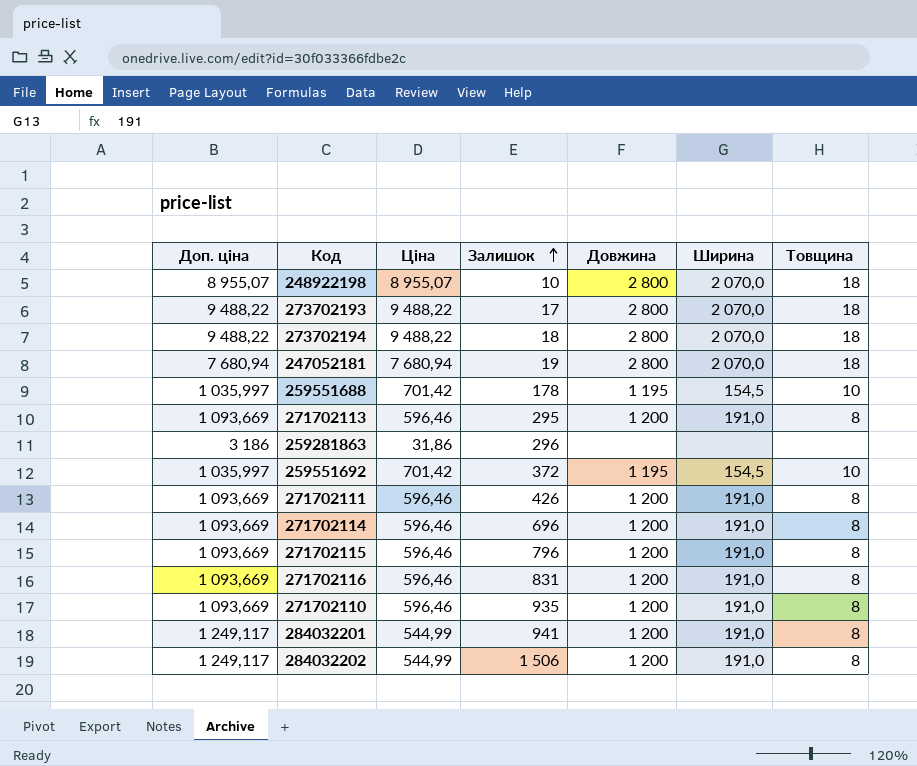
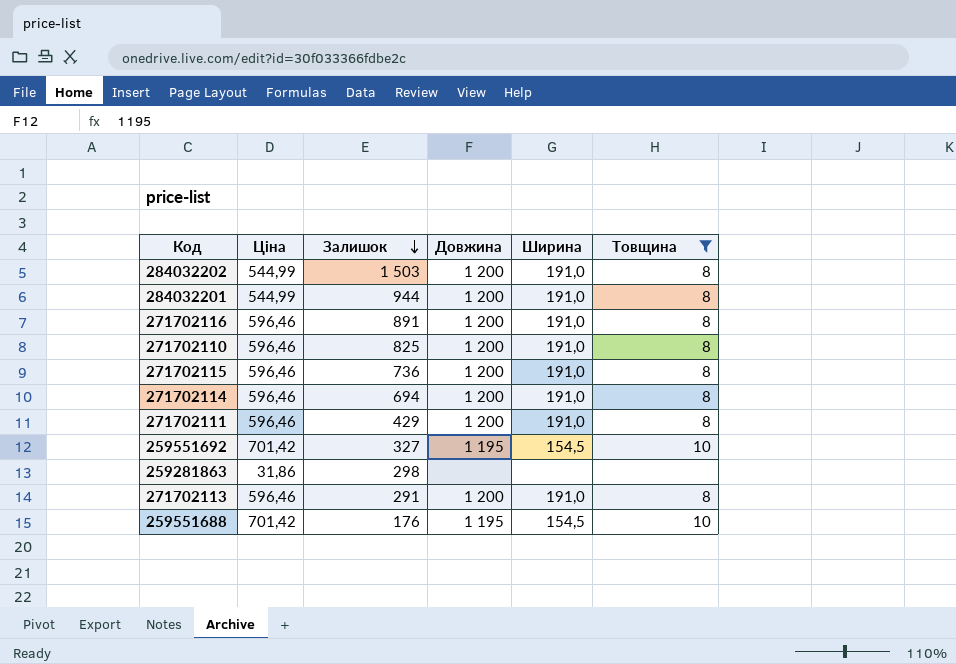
filter: none -> Товщина != 18
row order: Залишок ascending -> Залишок descending
column Доп. ціна | position: 1 -> none
284032202 | Залишок: 1 506 -> 1 503
284032201 | Залишок: 941 -> 944
271702116 | Залишок: 831 -> 891
271702110 | Залишок: 935 -> 825
271702115 | Залишок: 796 -> 736
271702114 | Залишок: 696 -> 694
271702111 | Залишок: 426 -> 429
259551692 | Залишок: 372 -> 327
259281863 | Залишок: 296 -> 298
271702113 | Залишок: 295 -> 291
259551688 | Залишок: 178 -> 176

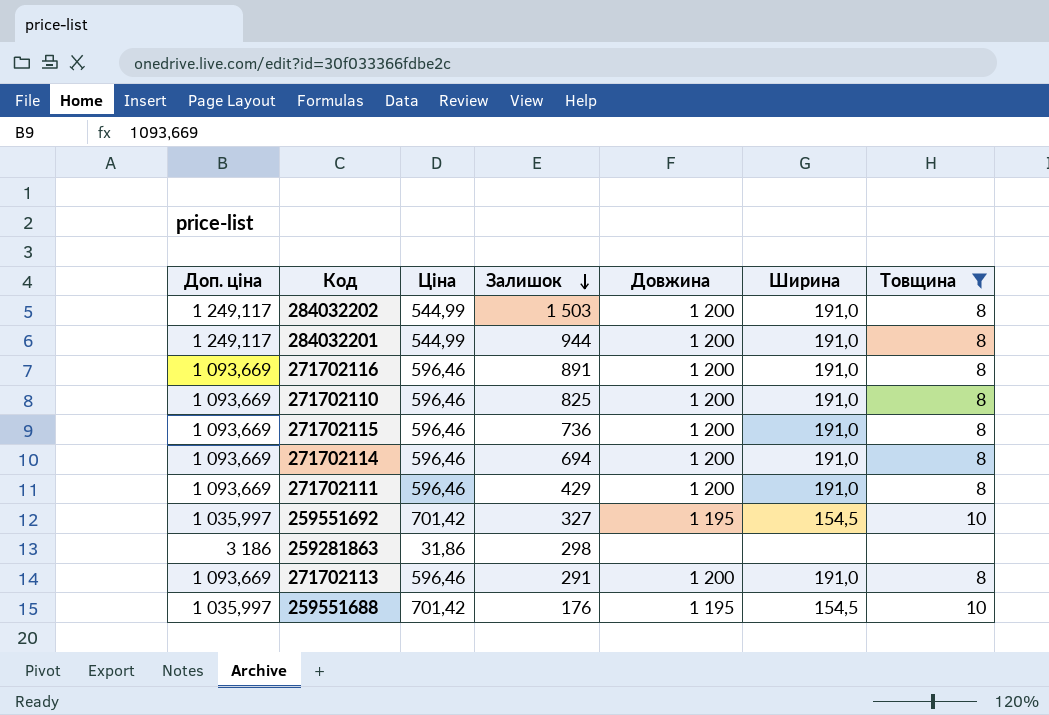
column Доп. ціна | position: none -> 1

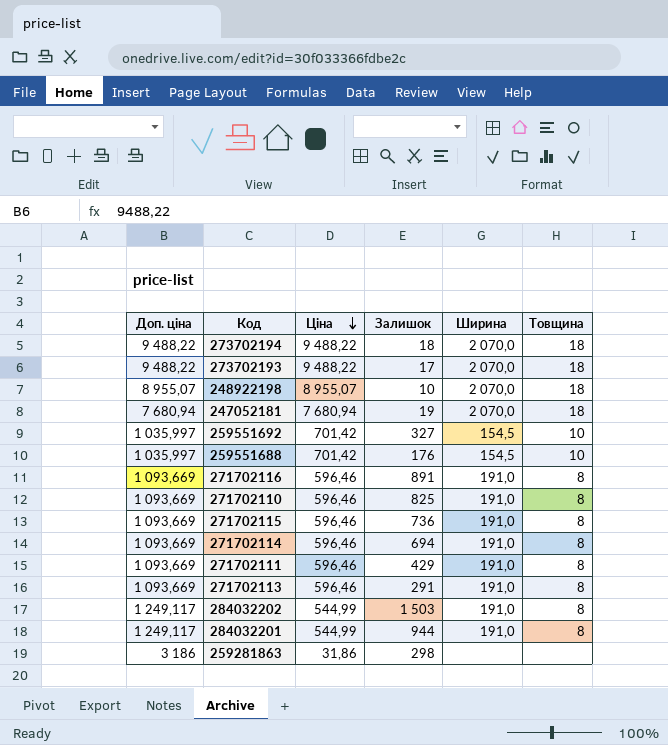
filter: Товщина != 18 -> none
row order: Залишок descending -> Ціна descending
column Довжина | position: 5 -> none

